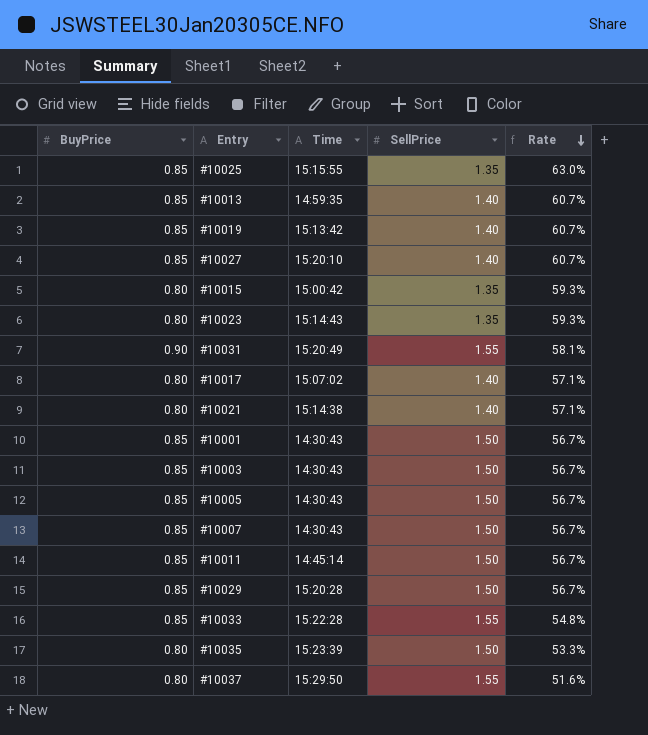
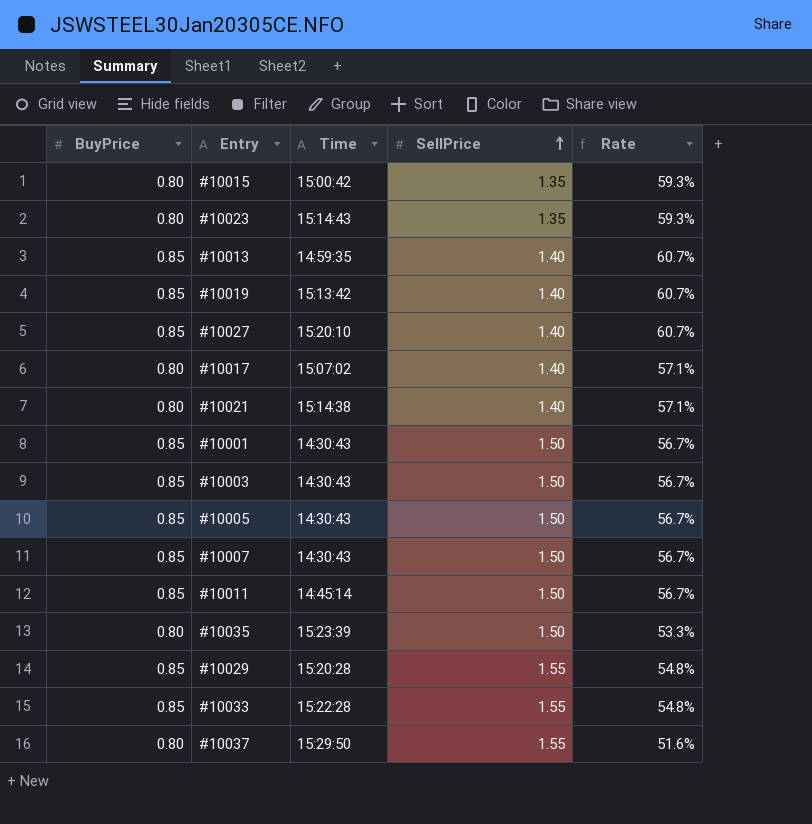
row order: Rate descending -> SellPrice ascending
row #10025: 0.85 | 15:15:55 | 1.35 | 63.0% -> none
row #10031: 0.90 | 15:20:49 | 1.55 | 58.1% -> none
#10029 | SellPrice: 1.50 -> 1.55
#10029 | Rate: 56.7% -> 54.8%

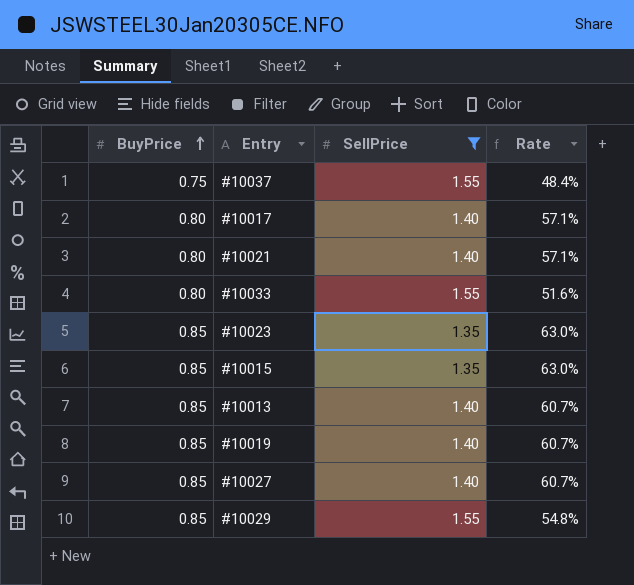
filter: none -> SellPrice != 1.50
row order: SellPrice ascending -> BuyPrice ascending
column Time | position: 3 -> none
#10037 | BuyPrice: 0.80 -> 0.75
#10037 | Rate: 51.6% -> 48.4%
#10033 | BuyPrice: 0.85 -> 0.80
#10033 | Rate: 54.8% -> 51.6%
#10023 | BuyPrice: 0.80 -> 0.85
#10023 | Rate: 59.3% -> 63.0%
#10015 | BuyPrice: 0.80 -> 0.85
#10015 | Rate: 59.3% -> 63.0%

